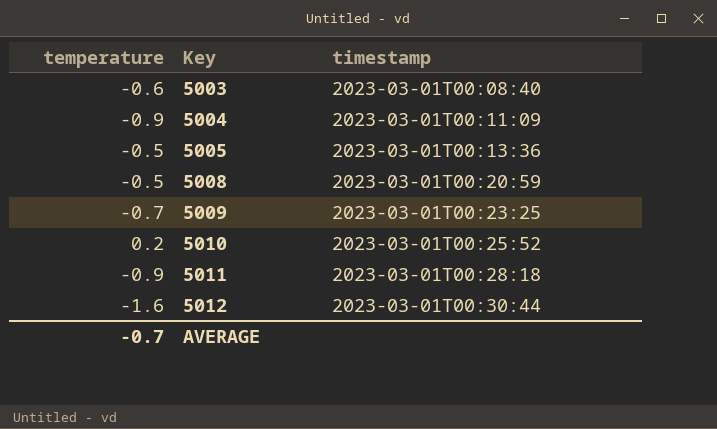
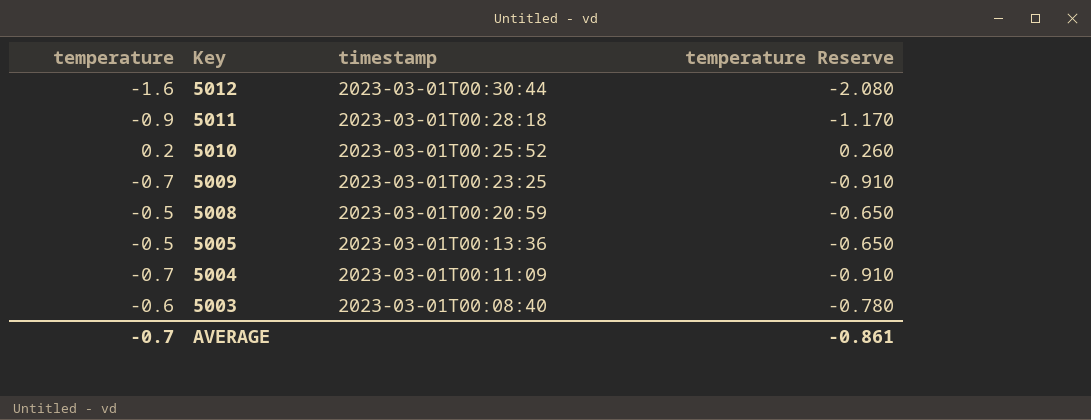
row order: Key ascending -> Key descending
column temperature Reserve | formula: none -> [temperature] * 1.3
5004 | temperature: -0.9 -> -0.7

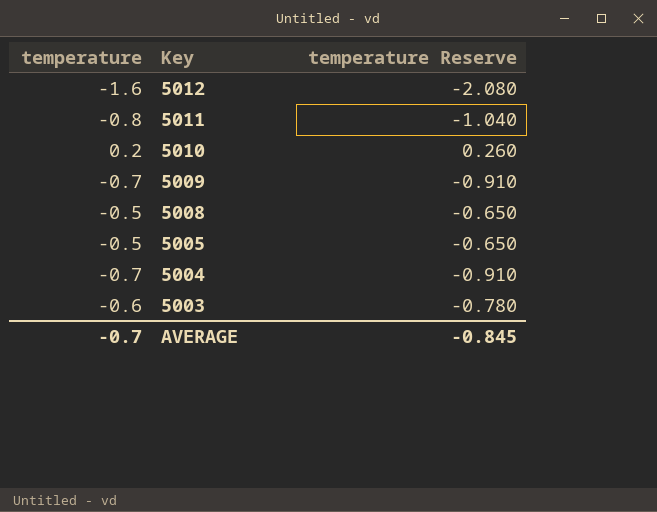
column timestamp | position: 3 -> none
5011 | temperature: -0.9 -> -0.8
5011 | temperature Reserve: -1.170 -> -1.040
AVERAGE | temperature Reserve: -0.861 -> -0.845

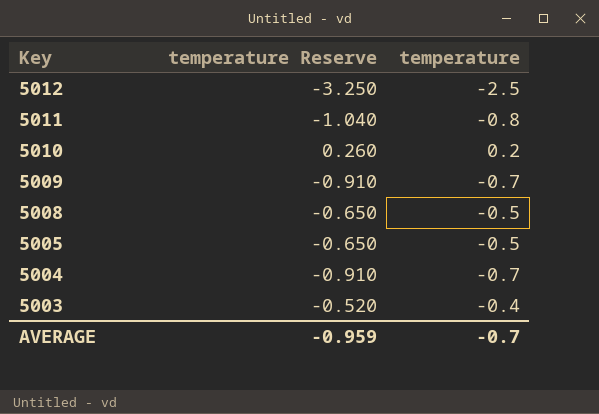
column temperature | position: 1 -> 3
5012 | temperature Reserve: -2.080 -> -3.250
5012 | temperature: -1.6 -> -2.5
5003 | temperature Reserve: -0.780 -> -0.520
5003 | temperature: -0.6 -> -0.4
AVERAGE | temperature Reserve: -0.845 -> -0.959

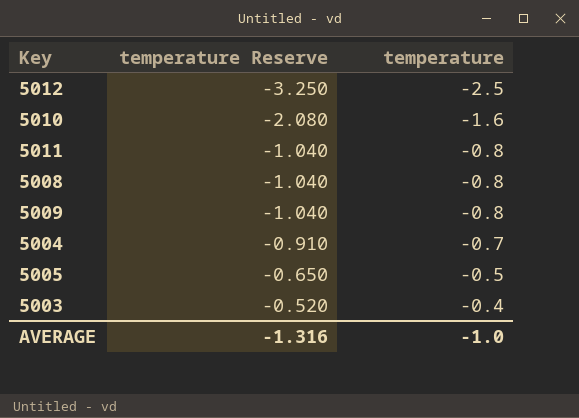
row order: Key descending -> temperature Reserve ascending
5010 | temperature Reserve: 0.260 -> -2.080
5010 | temperature: 0.2 -> -1.6
5008 | temperature Reserve: -0.650 -> -1.040
5008 | temperature: -0.5 -> -0.8
5009 | temperature Reserve: -0.910 -> -1.040
5009 | temperature: -0.7 -> -0.8
AVERAGE | temperature Reserve: -0.959 -> -1.316
AVERAGE | temperature: -0.7 -> -1.0

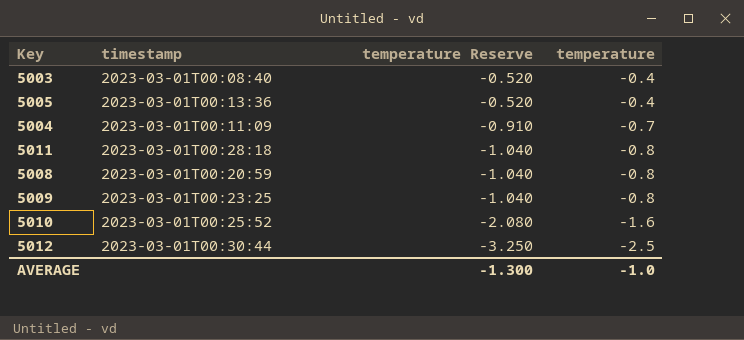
row order: temperature Reserve ascending -> temperature Reserve descending
column timestamp | position: none -> 2
5005 | temperature Reserve: -0.650 -> -0.520
5005 | temperature: -0.5 -> -0.4
AVERAGE | temperature Reserve: -1.316 -> -1.300

